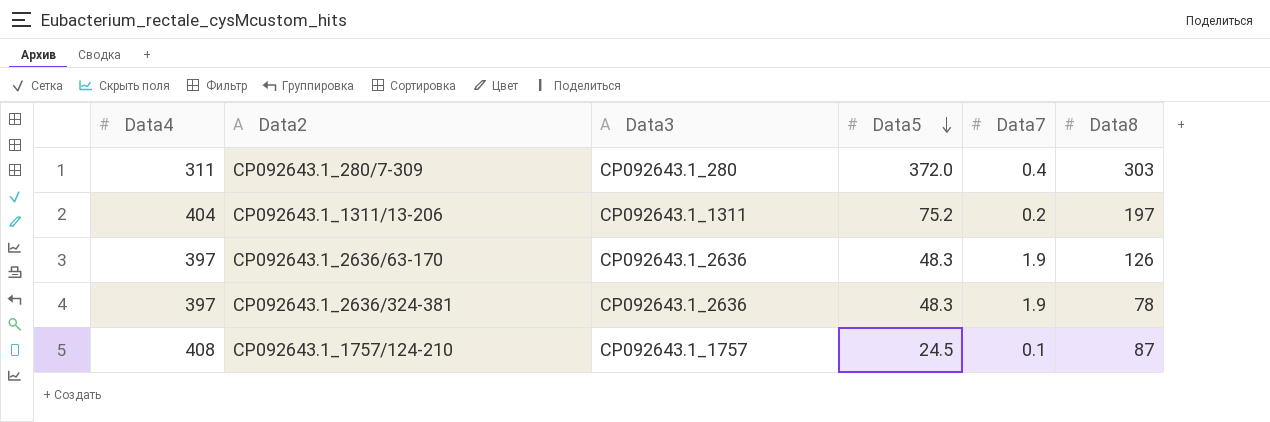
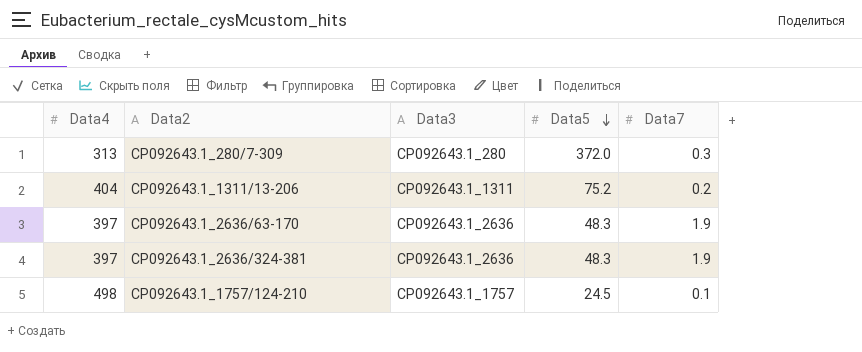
column Data8 | position: 6 -> none
CP092643.1_280/7-309 | Data4: 311 -> 313
CP092643.1_280/7-309 | Data7: 0.4 -> 0.3
CP092643.1_1757/124-210 | Data4: 408 -> 498

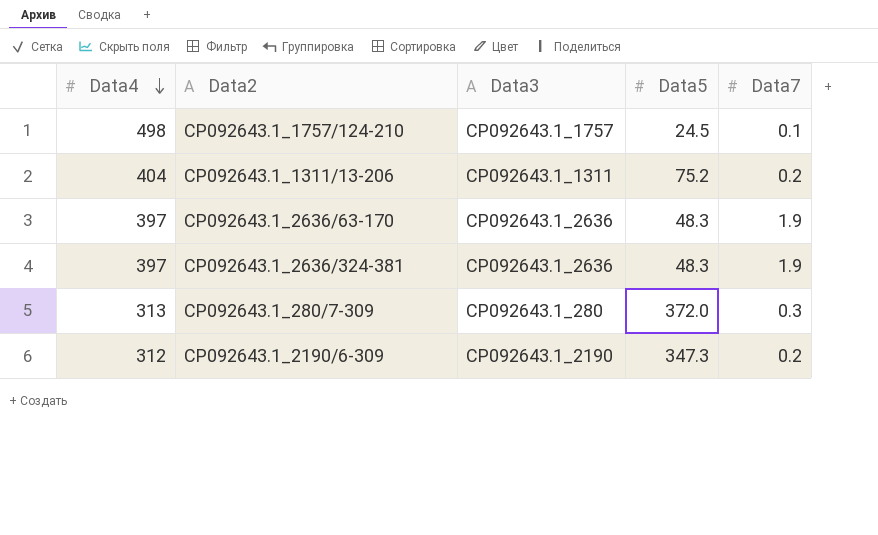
row order: Data5 descending -> Data4 descending
row CP092643.1_2190/6-309: none -> 312 | CP092643.1_2190 | 347.3 | 0.2

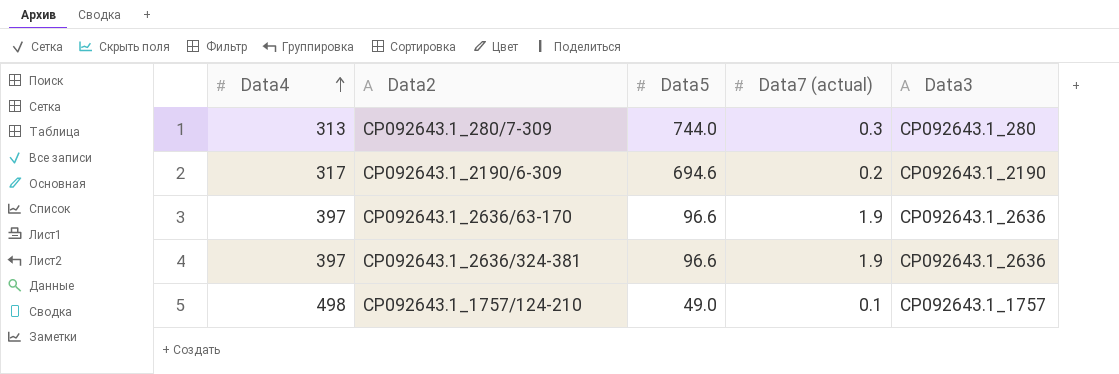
row order: Data4 descending -> Data4 ascending
column name: Data7 -> Data7 (actual)
column Data3 | position: 3 -> 5
row CP092643.1_1311/13-206: 404 | CP092643.1_1311 | 75.2 | 0.2 -> none
CP092643.1_280/7-309 | Data5: 372.0 -> 744.0
CP092643.1_2190/6-309 | Data4: 312 -> 317
CP092643.1_2190/6-309 | Data5: 347.3 -> 694.6
CP092643.1_2636/63-170 | Data5: 48.3 -> 96.6
CP092643.1_2636/324-381 | Data5: 48.3 -> 96.6
CP092643.1_1757/124-210 | Data5: 24.5 -> 49.0

